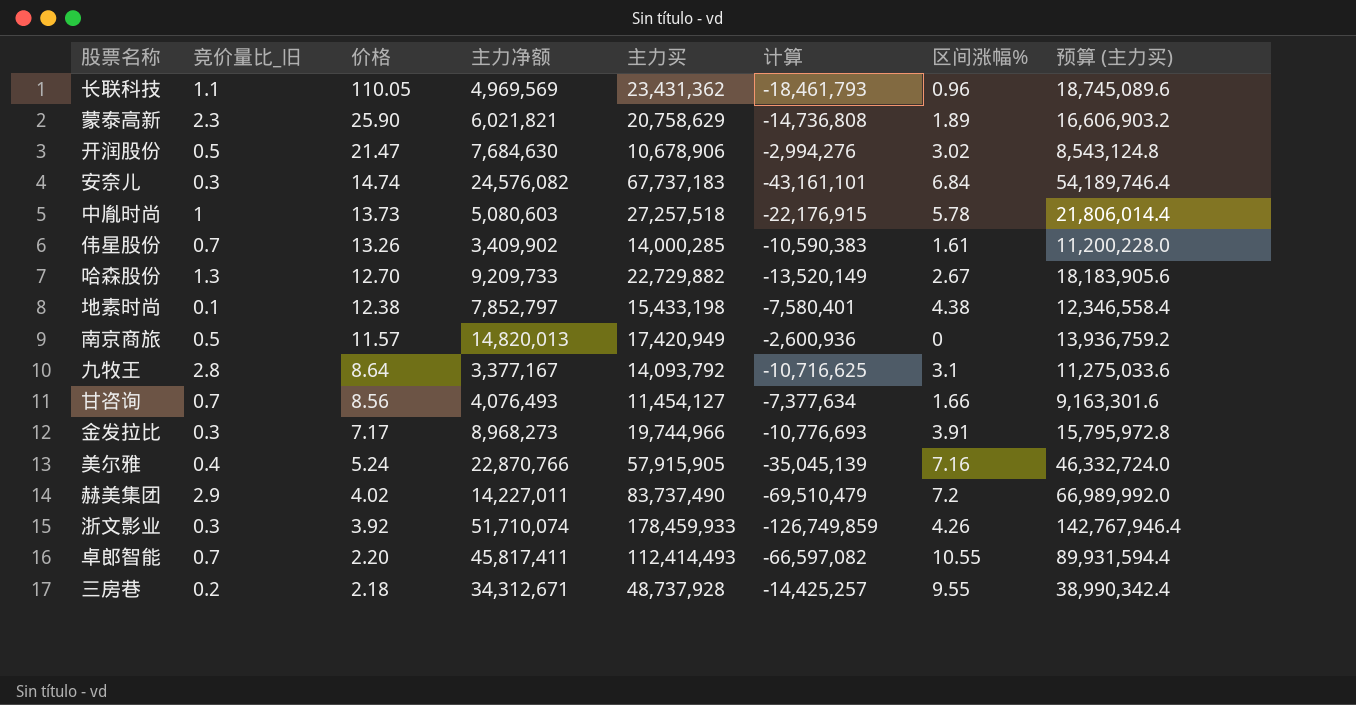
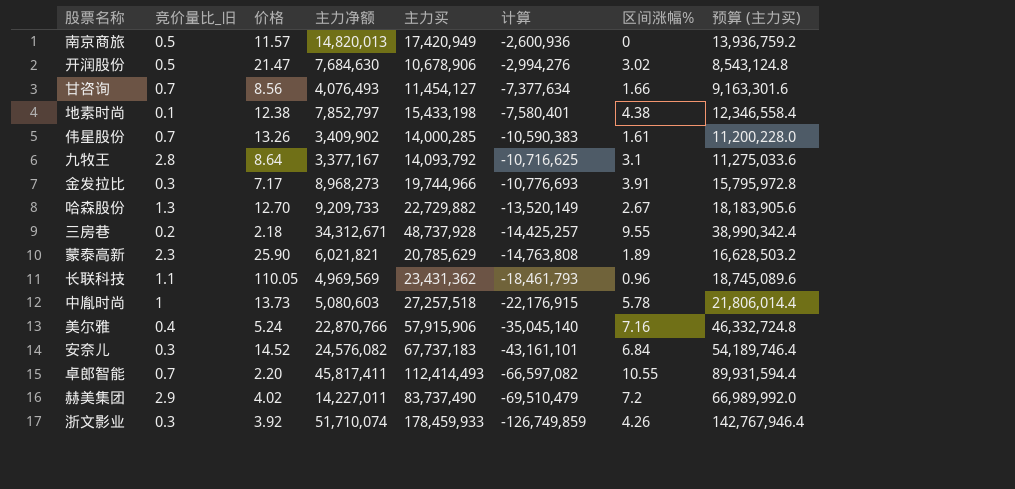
row order: 价格 descending -> 计算 descending
蒙泰高新 | 主力买: 20,758,629 -> 20,785,629
蒙泰高新 | 计算: -14,736,808 -> -14,763,808
蒙泰高新 | 预算 (主力买): 16,606,903.2 -> 16,628,503.2
美尔雅 | 主力买: 57,915,905 -> 57,915,906
美尔雅 | 计算: -35,045,139 -> -35,045,140
美尔雅 | 预算 (主力买): 46,332,724.0 -> 46,332,724.8
安奈儿 | 价格: 14.74 -> 14.52

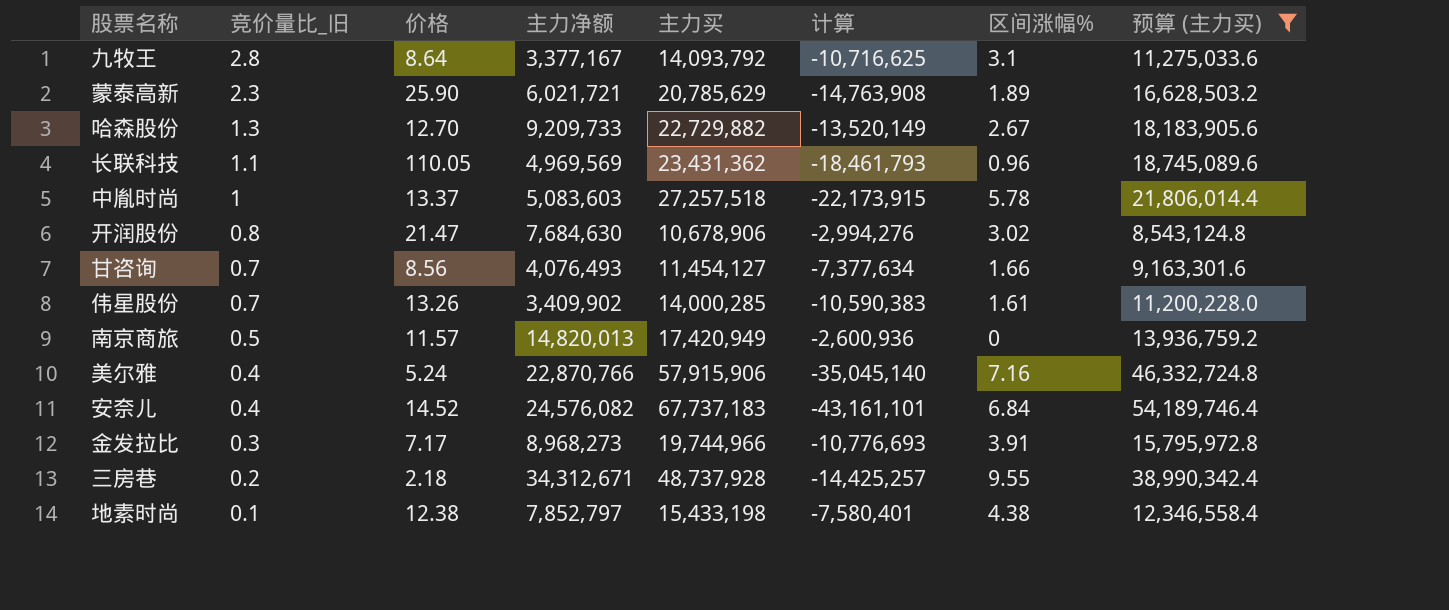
filter: none -> 预算 (主力买) <= 54,189,746.4
row order: 计算 descending -> 竞价量比_旧 descending
蒙泰高新 | 主力净额: 6,021,821 -> 6,021,721
蒙泰高新 | 计算: -14,763,808 -> -14,763,908
中胤时尚 | 价格: 13.73 -> 13.37
中胤时尚 | 主力净额: 5,080,603 -> 5,083,603
中胤时尚 | 计算: -22,176,915 -> -22,173,915
开润股份 | 竞价量比_旧: 0.5 -> 0.8
安奈儿 | 竞价量比_旧: 0.3 -> 0.4

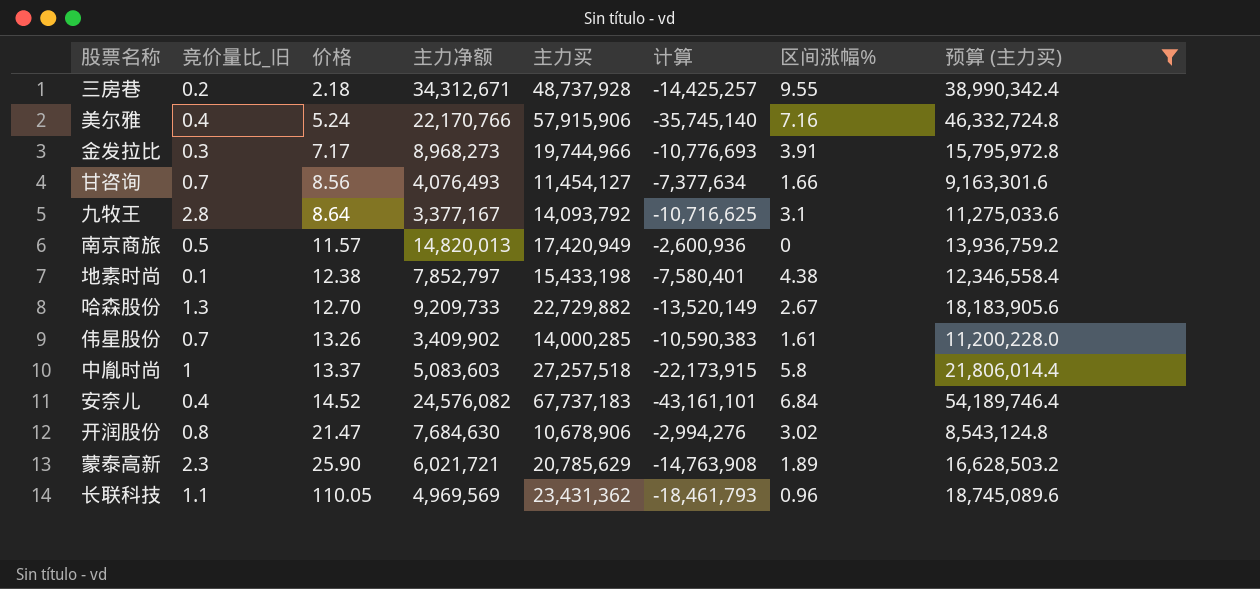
row order: 竞价量比_旧 descending -> 价格 ascending
美尔雅 | 主力净额: 22,870,766 -> 22,170,766
美尔雅 | 计算: -35,045,140 -> -35,745,140
中胤时尚 | 区间涨幅%: 5.78 -> 5.8

